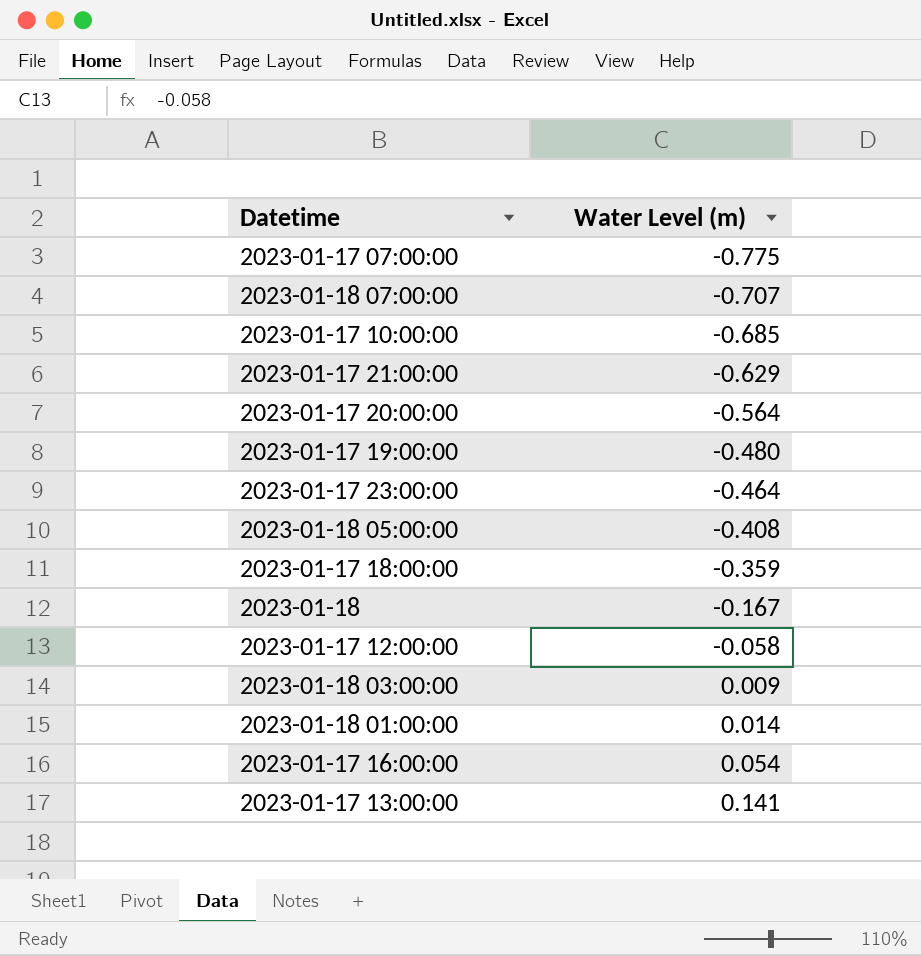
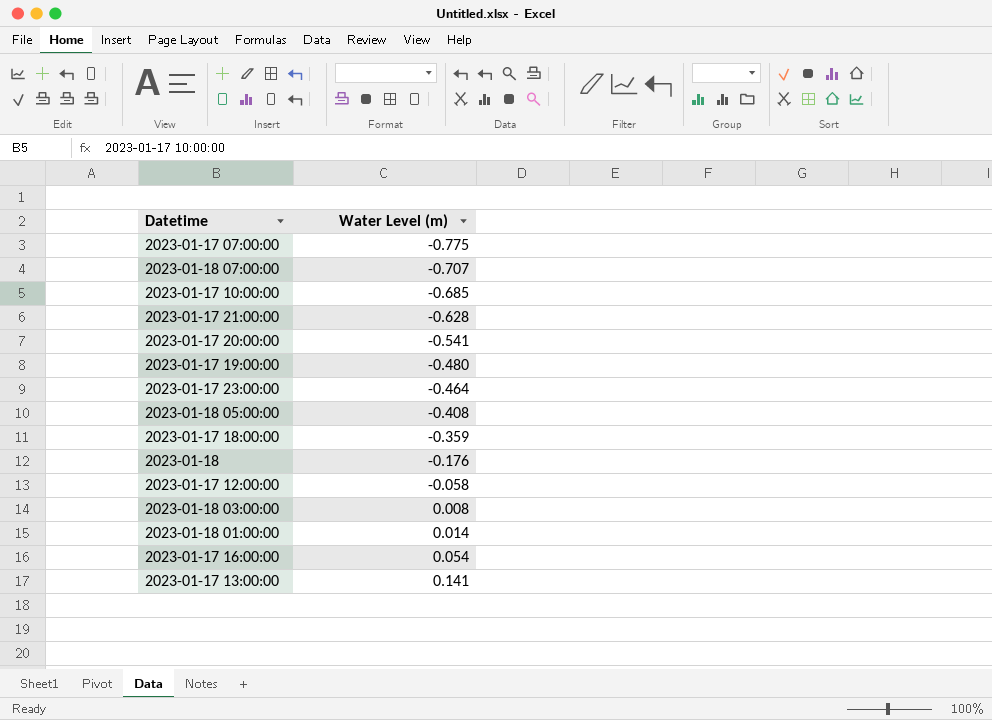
2023-01-17 21:00:00 | Water Level (m): -0.629 -> -0.628
2023-01-17 20:00:00 | Water Level (m): -0.564 -> -0.541
2023-01-18 | Water Level (m): -0.167 -> -0.176
2023-01-18 03:00:00 | Water Level (m): 0.009 -> 0.008

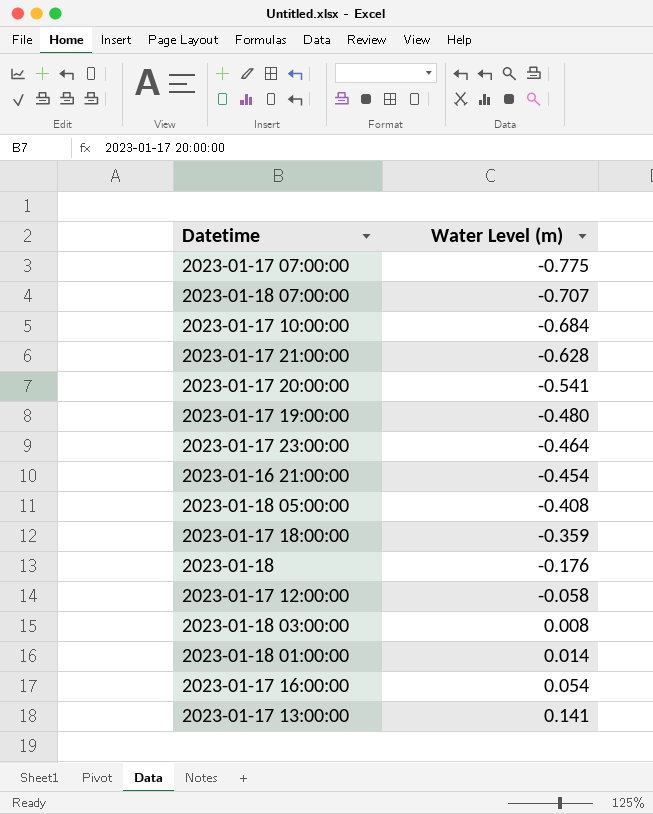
2023-01-17 10:00:00 | Water Level (m): -0.685 -> -0.684
row 2023-01-16 21:00:00: none -> -0.454

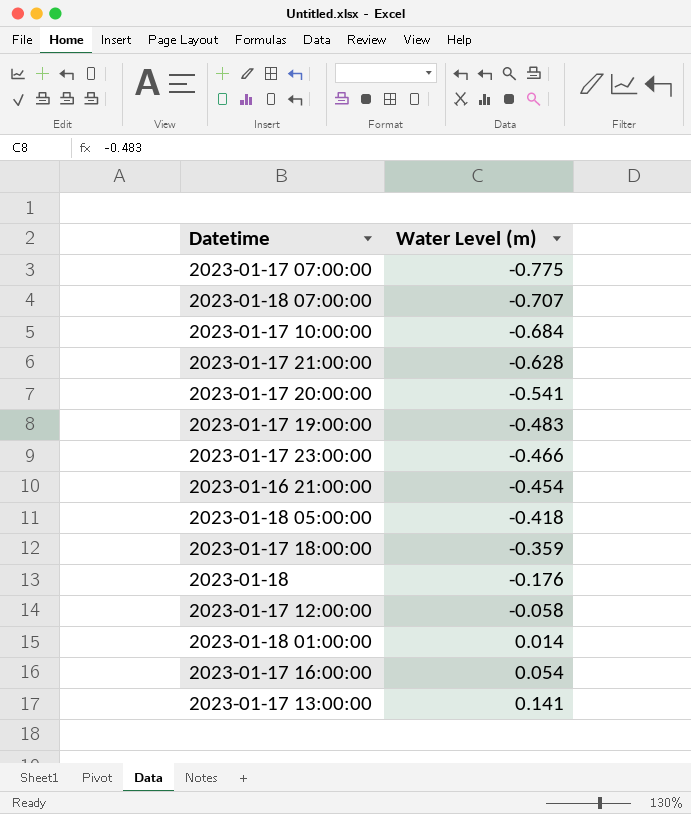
row 2023-01-18 03:00:00: 0.008 -> none
2023-01-17 19:00:00 | Water Level (m): -0.480 -> -0.483
2023-01-17 23:00:00 | Water Level (m): -0.464 -> -0.466
2023-01-18 05:00:00 | Water Level (m): -0.408 -> -0.418

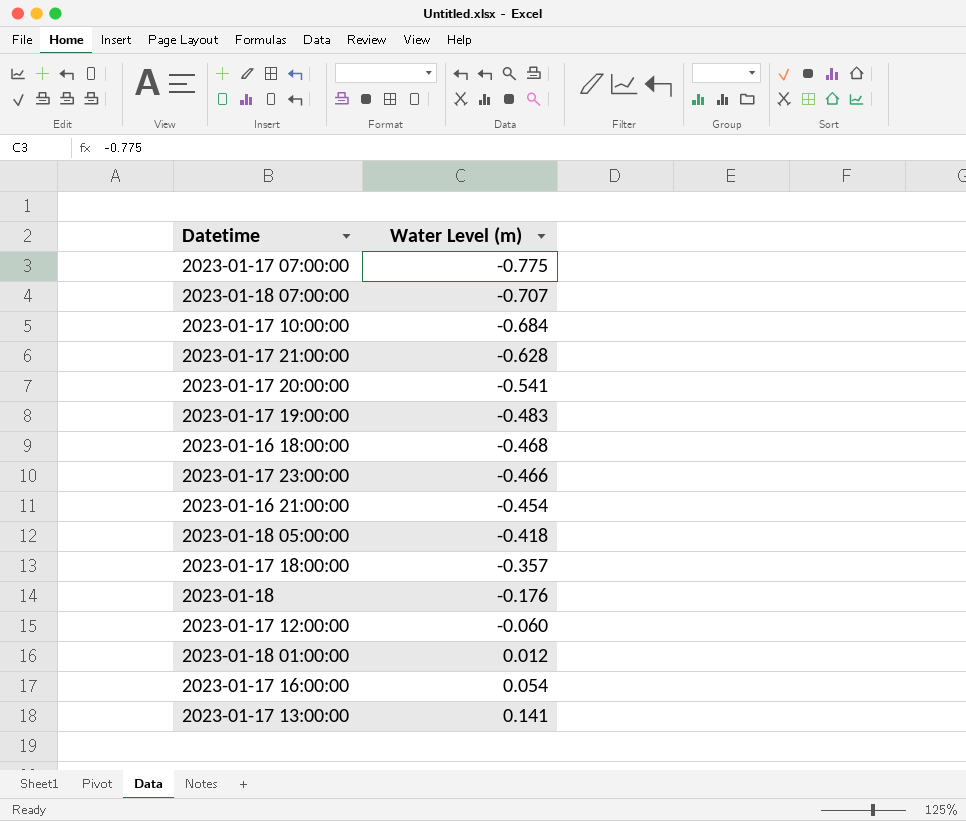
row 2023-01-16 18:00:00: none -> -0.468
2023-01-17 18:00:00 | Water Level (m): -0.359 -> -0.357
2023-01-17 12:00:00 | Water Level (m): -0.058 -> -0.060
2023-01-18 01:00:00 | Water Level (m): 0.014 -> 0.012

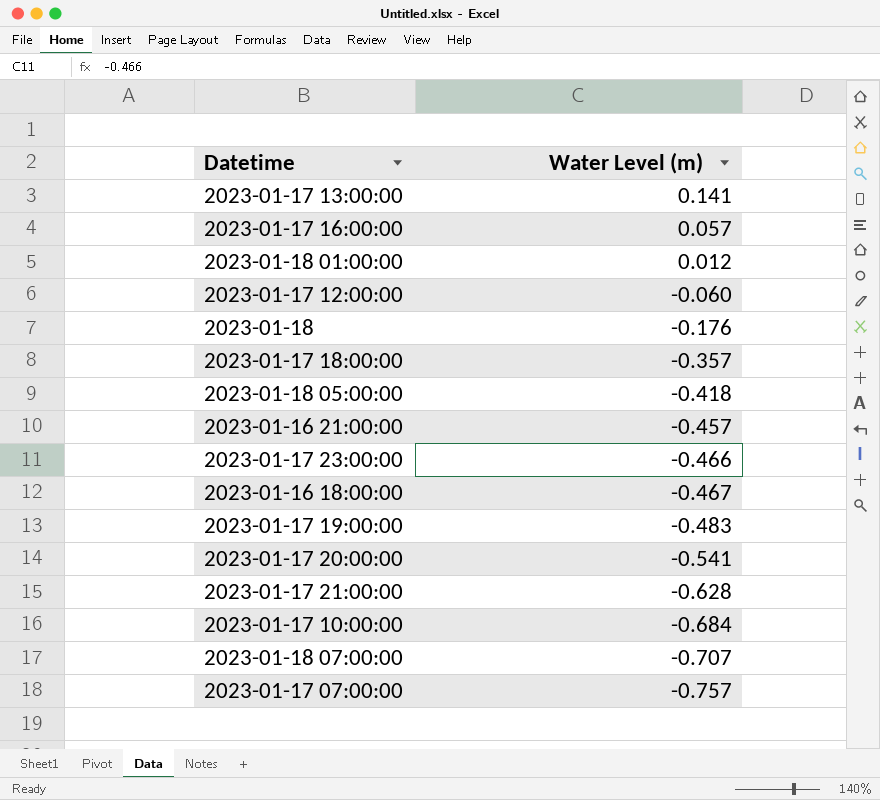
row order: Water Level (m) ascending -> Water Level (m) descending
2023-01-17 16:00:00 | Water Level (m): 0.054 -> 0.057
2023-01-16 21:00:00 | Water Level (m): -0.454 -> -0.457
2023-01-16 18:00:00 | Water Level (m): -0.468 -> -0.467
2023-01-17 07:00:00 | Water Level (m): -0.775 -> -0.757

